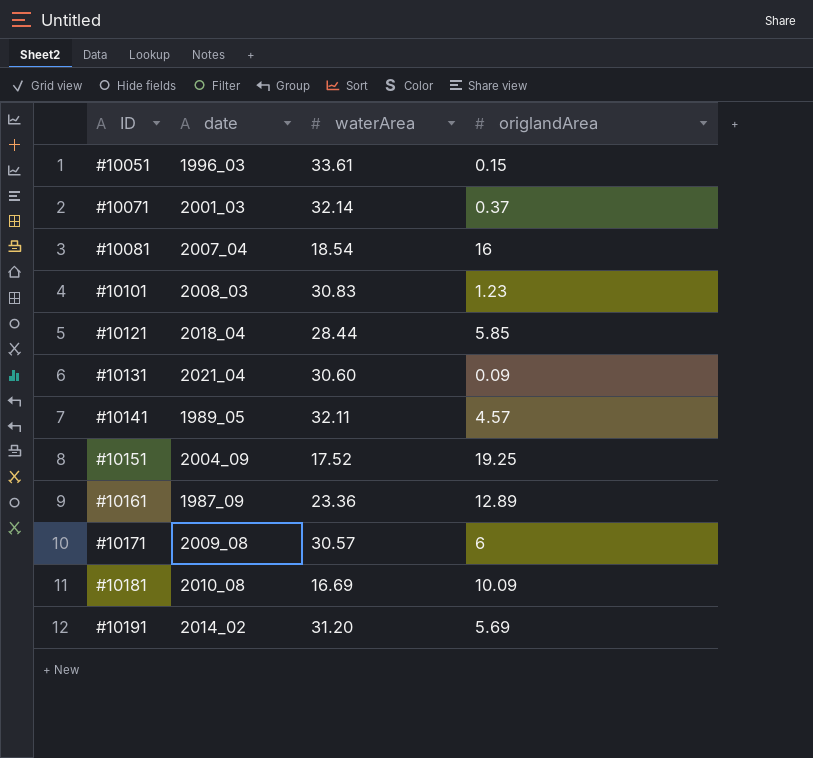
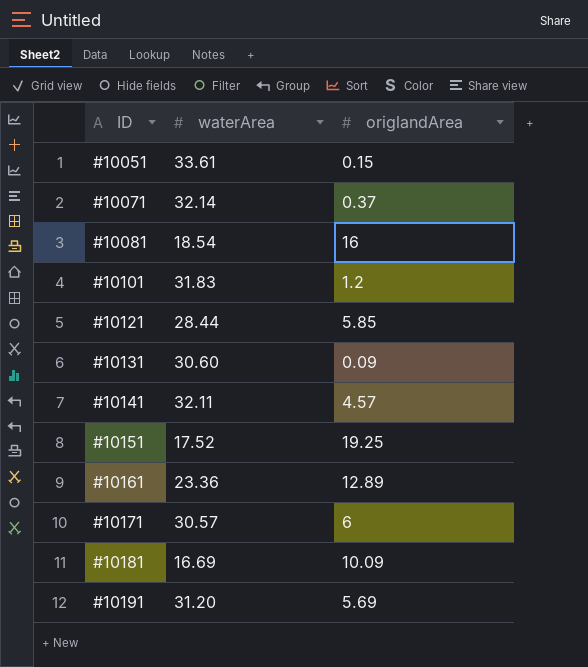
column date | position: 2 -> none
#10101 | waterArea: 30.83 -> 31.83
#10101 | origlandArea: 1.23 -> 1.2

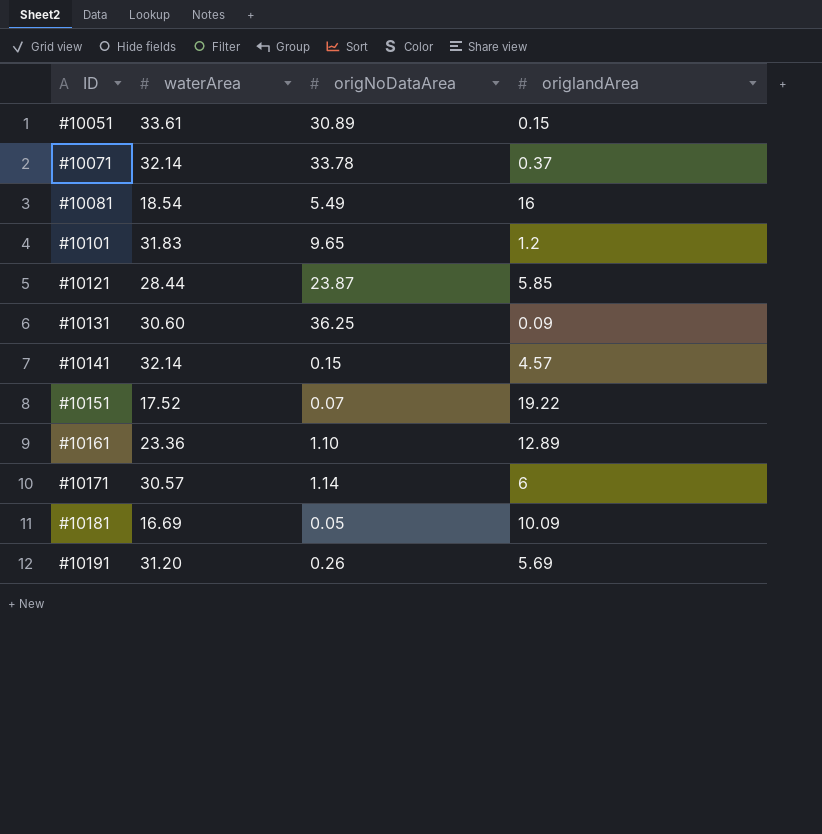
column origNoDataArea | position: none -> 3
#10141 | waterArea: 32.11 -> 32.14
#10151 | origlandArea: 19.25 -> 19.22

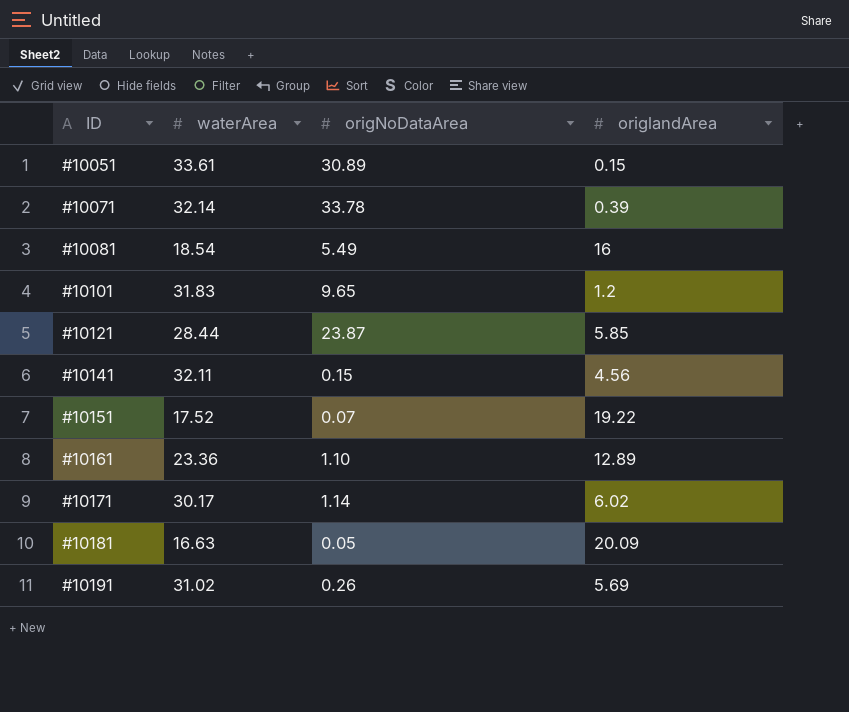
row #10131: 30.60 | 36.25 | 0.09 -> none
#10071 | origlandArea: 0.37 -> 0.39
#10141 | waterArea: 32.14 -> 32.11
#10141 | origlandArea: 4.57 -> 4.56
#10171 | waterArea: 30.57 -> 30.17
#10171 | origlandArea: 6 -> 6.02
#10181 | waterArea: 16.69 -> 16.63
#10181 | origlandArea: 10.09 -> 20.09
#10191 | waterArea: 31.20 -> 31.02

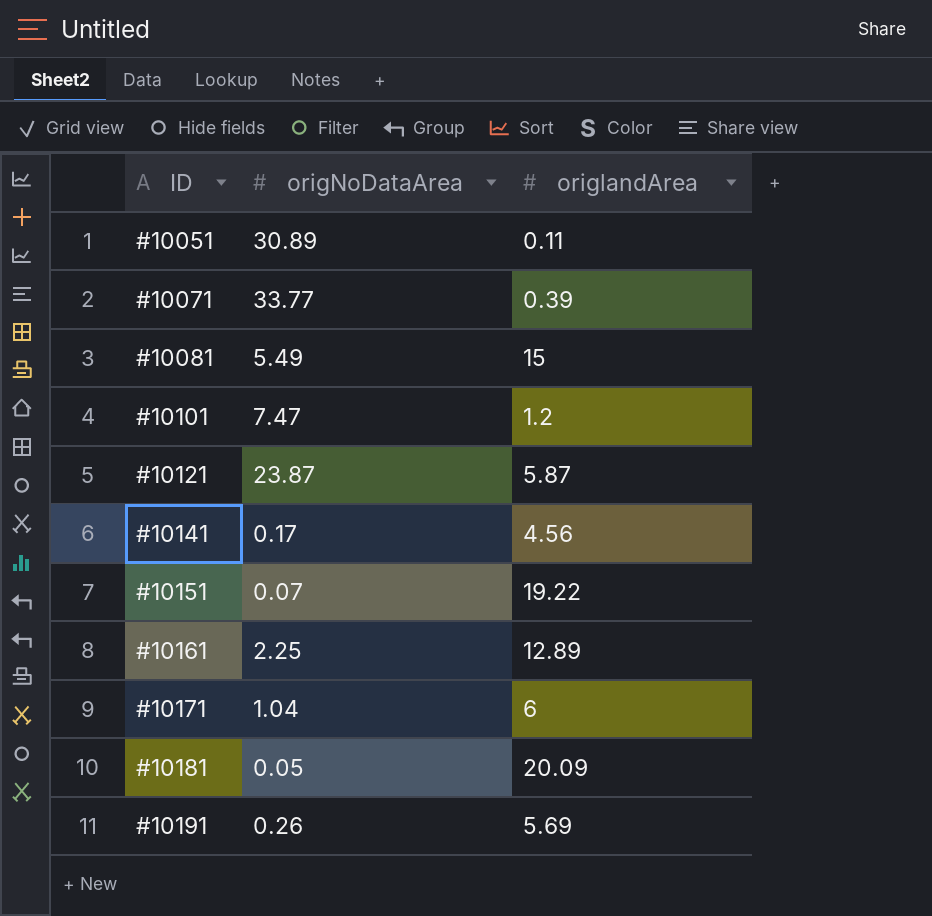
column waterArea | position: 2 -> none
#10051 | origlandArea: 0.15 -> 0.11
#10071 | origNoDataArea: 33.78 -> 33.77
#10081 | origlandArea: 16 -> 15
#10101 | origNoDataArea: 9.65 -> 7.47
#10121 | origlandArea: 5.85 -> 5.87
#10141 | origNoDataArea: 0.15 -> 0.17
#10161 | origNoDataArea: 1.10 -> 2.25
#10171 | origNoDataArea: 1.14 -> 1.04
#10171 | origlandArea: 6.02 -> 6

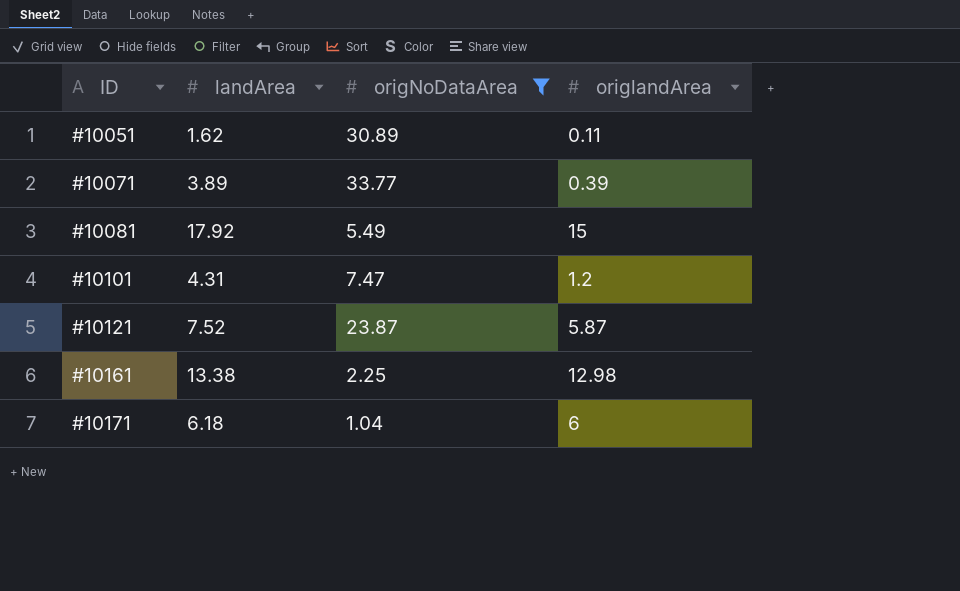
filter: none -> origNoDataArea >= 1.04
column landArea | position: none -> 2
#10161 | origlandArea: 12.89 -> 12.98

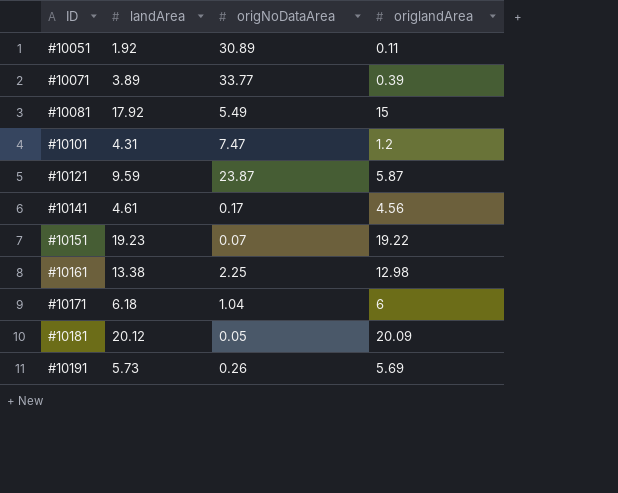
filter: origNoDataArea >= 1.04 -> none
#10051 | landArea: 1.62 -> 1.92
#10121 | landArea: 7.52 -> 9.59

